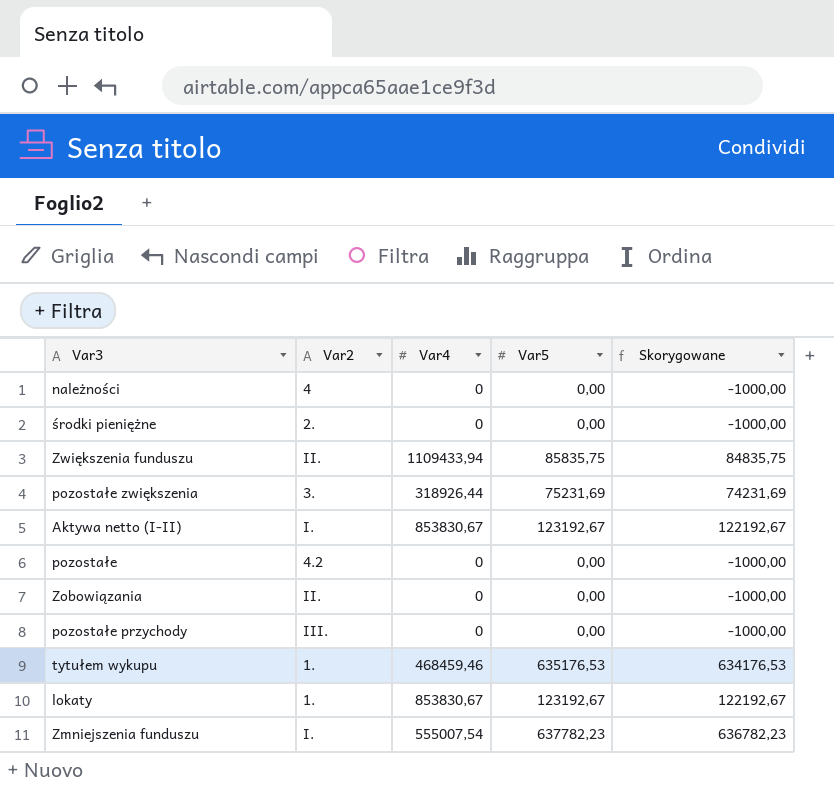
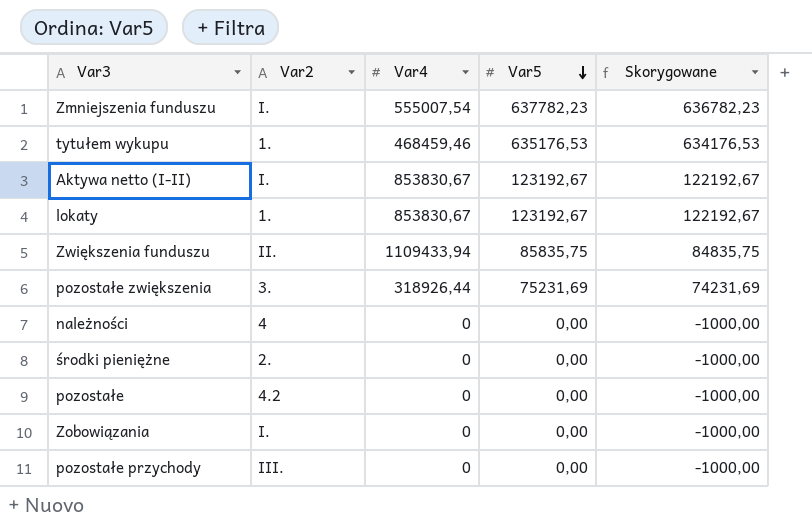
row order: none -> Var5 descending
Zobowiązania | Var2: II. -> I.

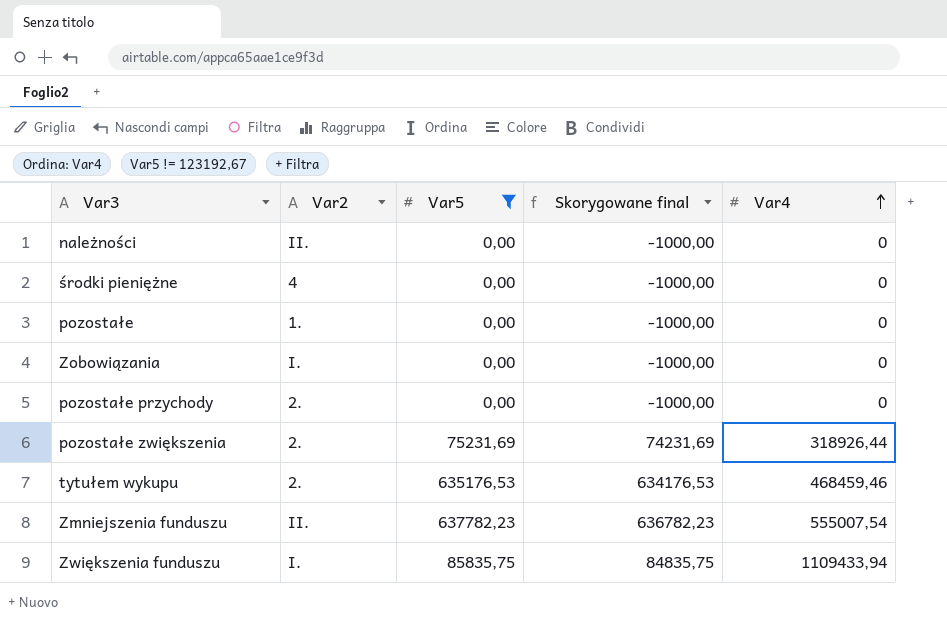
filter: none -> Var5 != 123192,67
row order: Var5 descending -> Var4 ascending
column name: Skorygowane -> Skorygowane final
column Var4 | position: 3 -> 5
należności | Var2: 4 -> II.
środki pieniężne | Var2: 2. -> 4
pozostałe | Var2: 4.2 -> 1.
pozostałe przychody | Var2: III. -> 2.
pozostałe zwiększenia | Var2: 3. -> 2.
tytułem wykupu | Var2: 1. -> 2.
Zmniejszenia funduszu | Var2: I. -> II.
Zwiększenia funduszu | Var2: II. -> I.

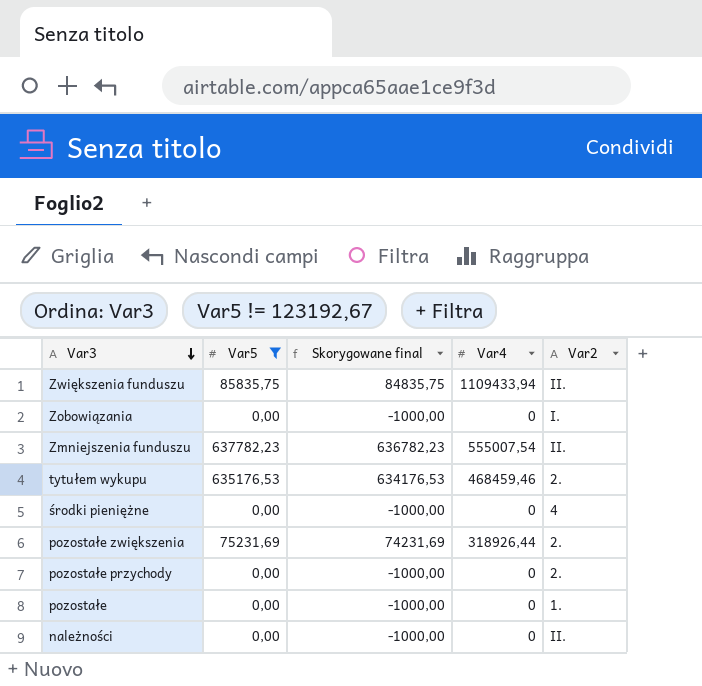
row order: Var4 ascending -> Var3 descending
column Var2 | position: 2 -> 5
Zwiększenia funduszu | Var2: I. -> II.

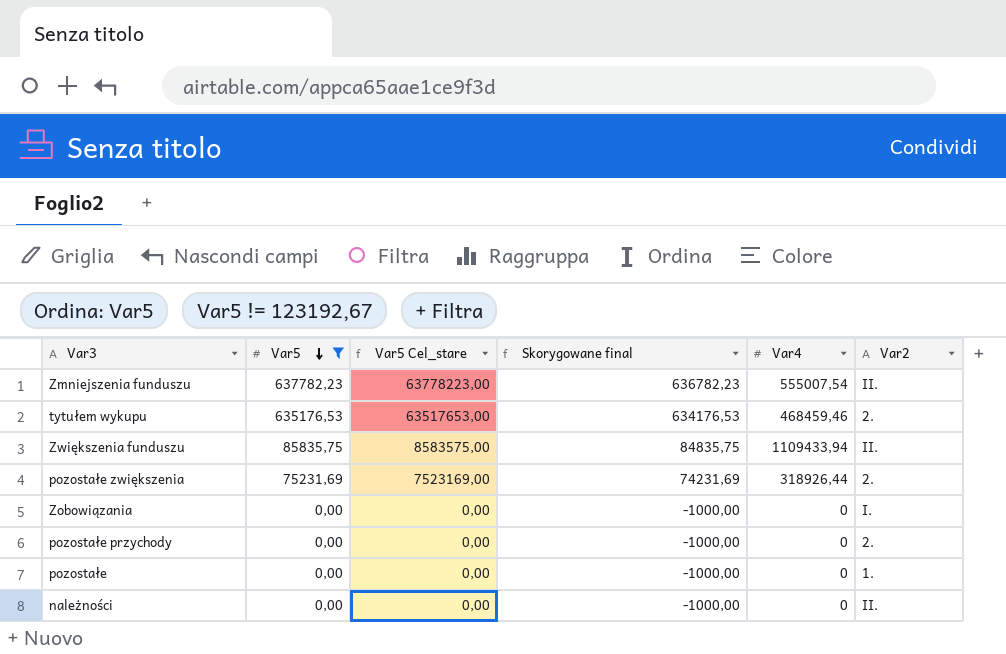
row order: Var3 descending -> Var5 descending
column Var5 Cel_stare | formula: none -> [Var5] * 100
row środki pieniężne: 0,00 | -1000,00 | 0 | 4 -> none

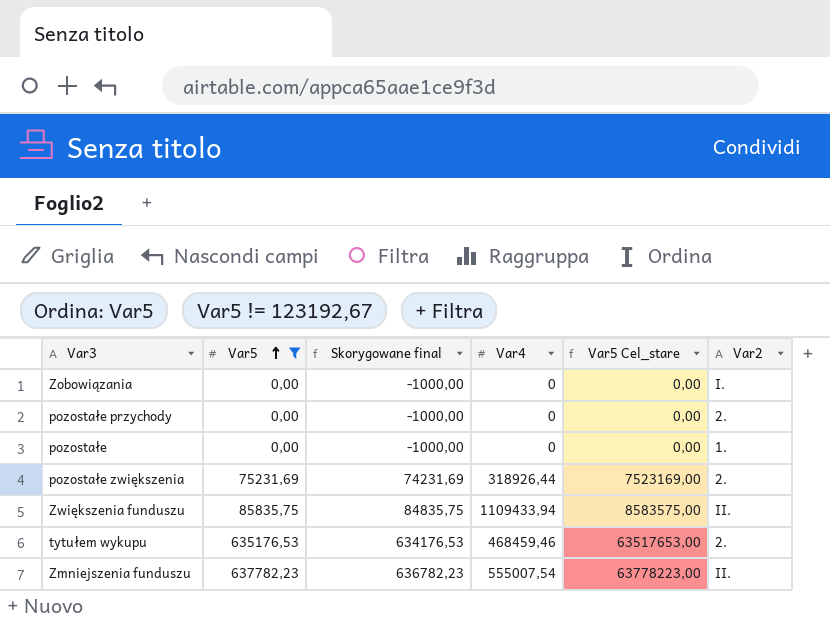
row order: Var5 descending -> Var5 ascending
column Var5 Cel_stare | position: 3 -> 5
row należności: 0,00 | 0,00 | -1000,00 | 0 | II. -> none

